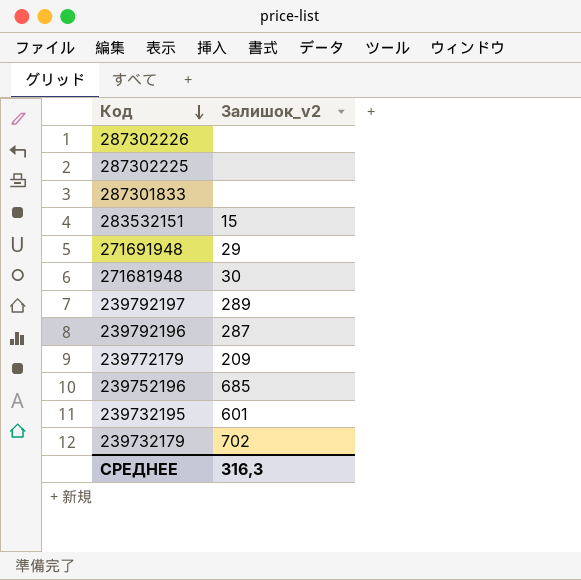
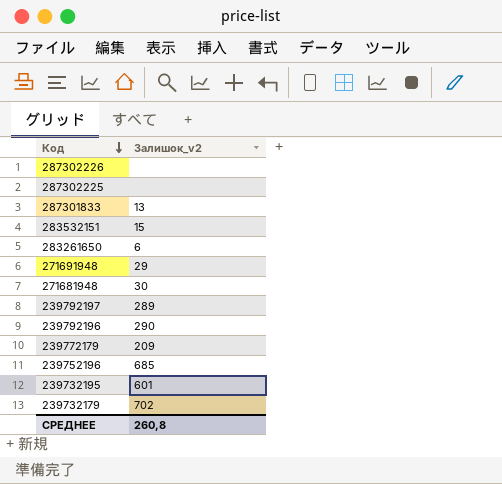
287301833 | Залишок_v2: none -> 13
row 283261650: none -> 6
239792196 | Залишок_v2: 287 -> 290
СРЕДНЕЕ | Залишок_v2: 316,3 -> 260,8

